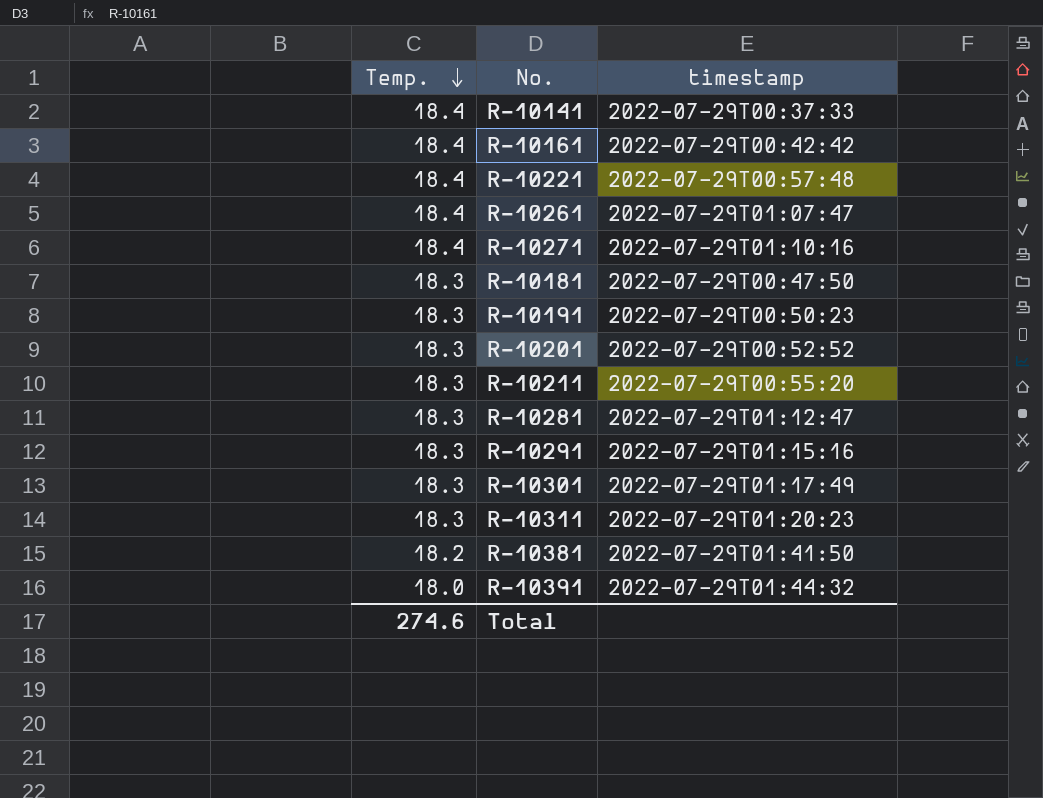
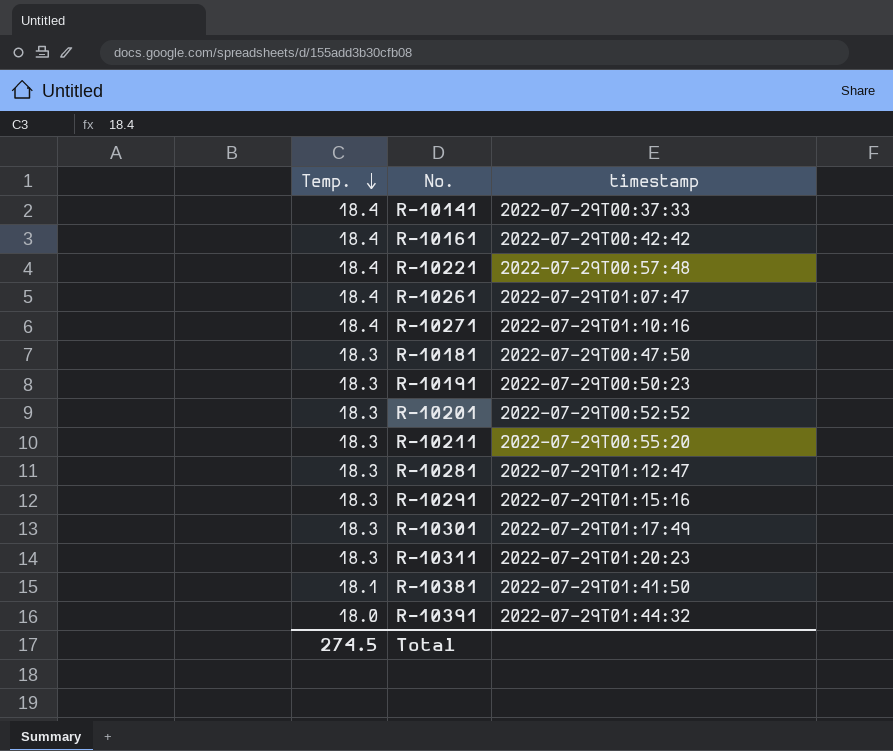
R-10381 | Temp.: 18.2 -> 18.1
Total | Temp.: 274.6 -> 274.5

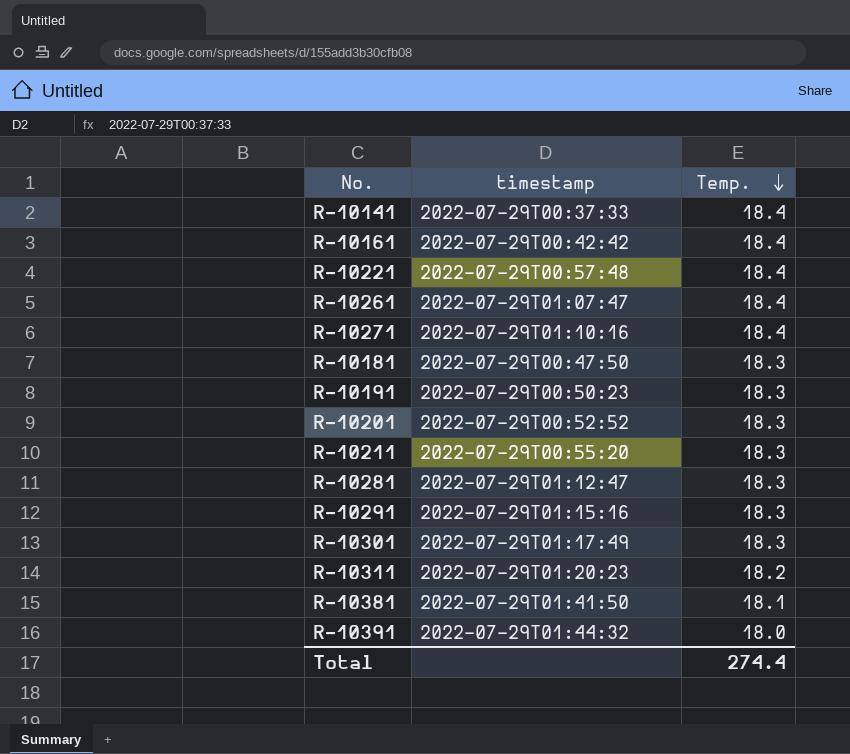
column Temp. | position: 1 -> 3
R-10311 | Temp.: 18.3 -> 18.2
Total | Temp.: 274.5 -> 274.4

